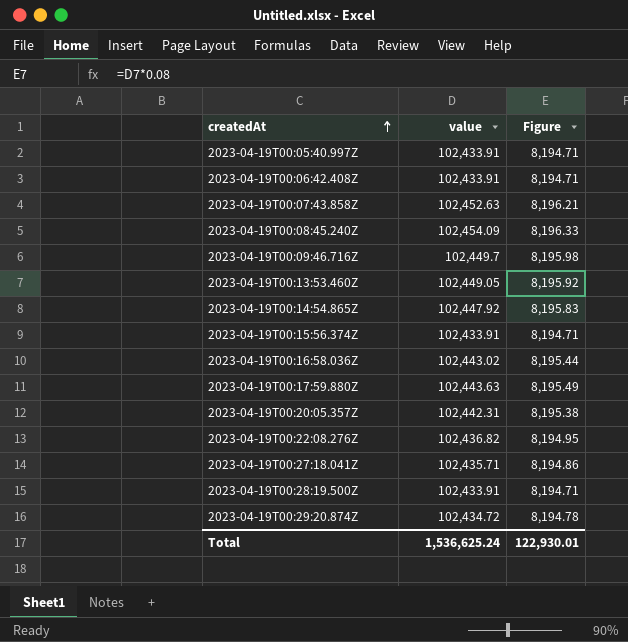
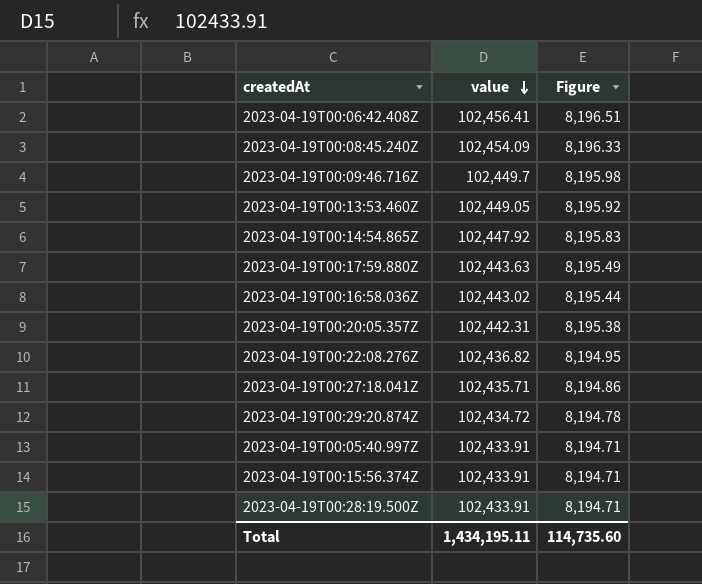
row order: createdAt ascending -> value descending
row 2023-04-19T00:07:43.858Z: 102,452.63 | 8,196.21 -> none
2023-04-19T00:06:42.408Z | value: 102,433.91 -> 102,456.41
2023-04-19T00:06:42.408Z | Figure: 8,194.71 -> 8,196.51
Total | value: 1,536,625.24 -> 1,434,195.11
Total | Figure: 122,930.01 -> 114,735.60

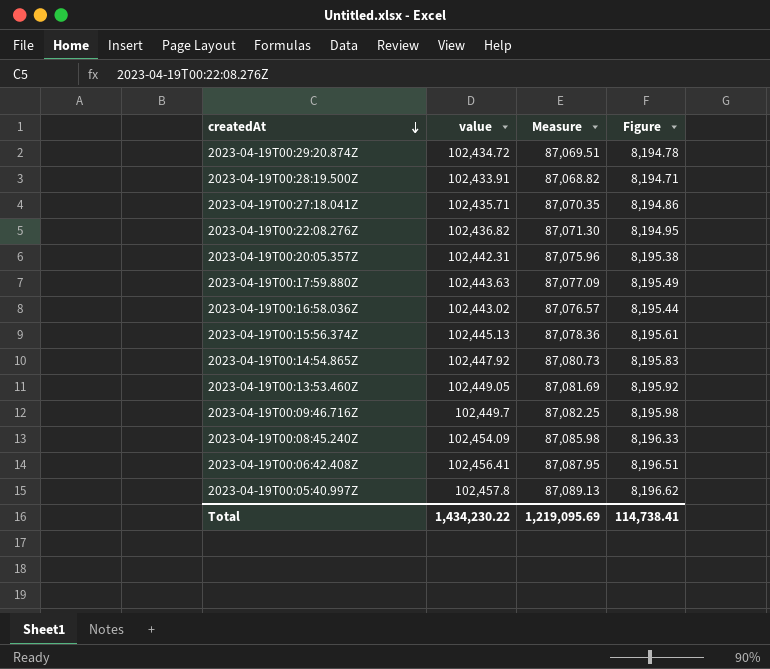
row order: value descending -> createdAt descending
column Measure | formula: none -> [value] * 0.85
2023-04-19T00:15:56.374Z | value: 102,433.91 -> 102,445.13
2023-04-19T00:15:56.374Z | Figure: 8,194.71 -> 8,195.61
2023-04-19T00:05:40.997Z | value: 102,433.91 -> 102,457.8
2023-04-19T00:05:40.997Z | Figure: 8,194.71 -> 8,196.62
Total | value: 1,434,195.11 -> 1,434,230.22
Total | Figure: 114,735.60 -> 114,738.41

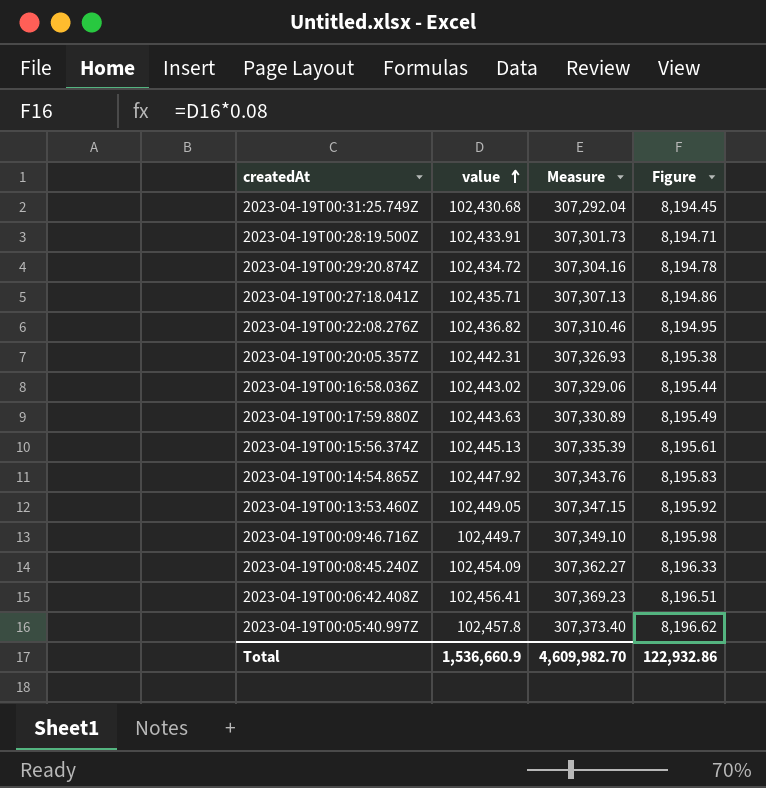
row order: createdAt descending -> value ascending
column Measure | formula: [value] * 0.85 -> [value] * 3
row 2023-04-19T00:31:25.749Z: none -> 102,430.68 | 307,292.04 | 8,194.45
Total | value: 1,434,230.22 -> 1,536,660.9
Total | Measure: 1,219,095.69 -> 4,609,982.70
Total | Figure: 114,738.41 -> 122,932.86

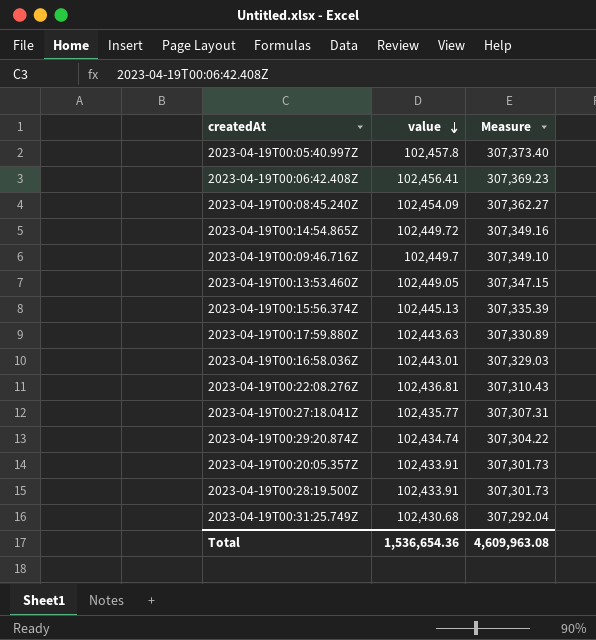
row order: value ascending -> value descending
column Figure | formula: [value] * 0.08 -> none
2023-04-19T00:14:54.865Z | value: 102,447.92 -> 102,449.72
2023-04-19T00:14:54.865Z | Measure: 307,343.76 -> 307,349.16
2023-04-19T00:16:58.036Z | value: 102,443.02 -> 102,443.01
2023-04-19T00:16:58.036Z | Measure: 307,329.06 -> 307,329.03
2023-04-19T00:22:08.276Z | value: 102,436.82 -> 102,436.81
2023-04-19T00:22:08.276Z | Measure: 307,310.46 -> 307,310.43
2023-04-19T00:27:18.041Z | value: 102,435.71 -> 102,435.77
2023-04-19T00:27:18.041Z | Measure: 307,307.13 -> 307,307.31
2023-04-19T00:29:20.874Z | value: 102,434.72 -> 102,434.74
2023-04-19T00:29:20.874Z | Measure: 307,304.16 -> 307,304.22
2023-04-19T00:20:05.357Z | value: 102,442.31 -> 102,433.91
2023-04-19T00:20:05.357Z | Measure: 307,326.93 -> 307,301.73
Total | value: 1,536,660.9 -> 1,536,654.36
Total | Measure: 4,609,982.70 -> 4,609,963.08

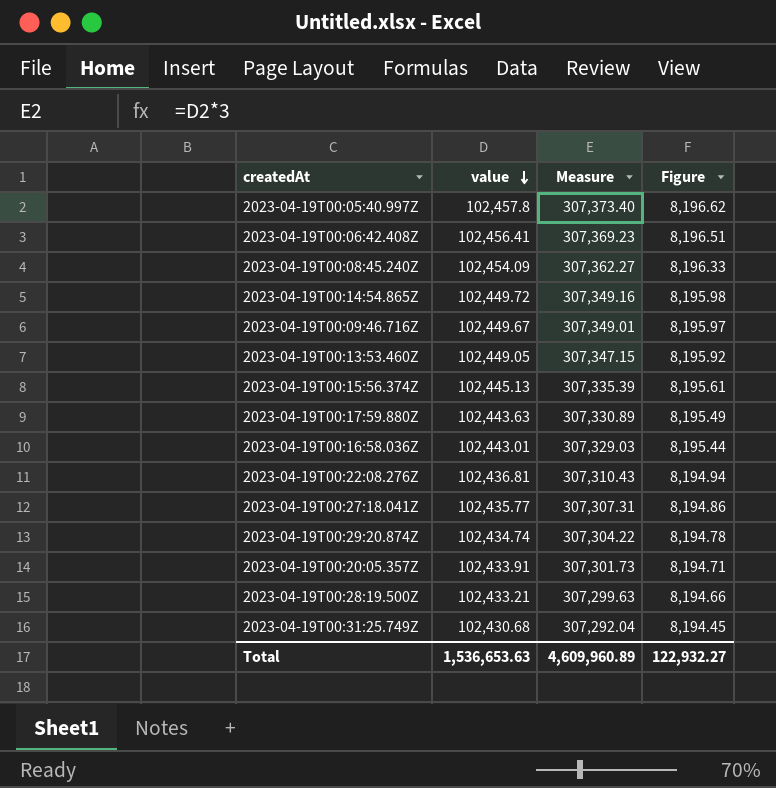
column Figure | formula: none -> [value] * 0.08
2023-04-19T00:09:46.716Z | value: 102,449.7 -> 102,449.67
2023-04-19T00:09:46.716Z | Measure: 307,349.10 -> 307,349.01
2023-04-19T00:28:19.500Z | value: 102,433.91 -> 102,433.21
2023-04-19T00:28:19.500Z | Measure: 307,301.73 -> 307,299.63
Total | value: 1,536,654.36 -> 1,536,653.63
Total | Measure: 4,609,963.08 -> 4,609,960.89

